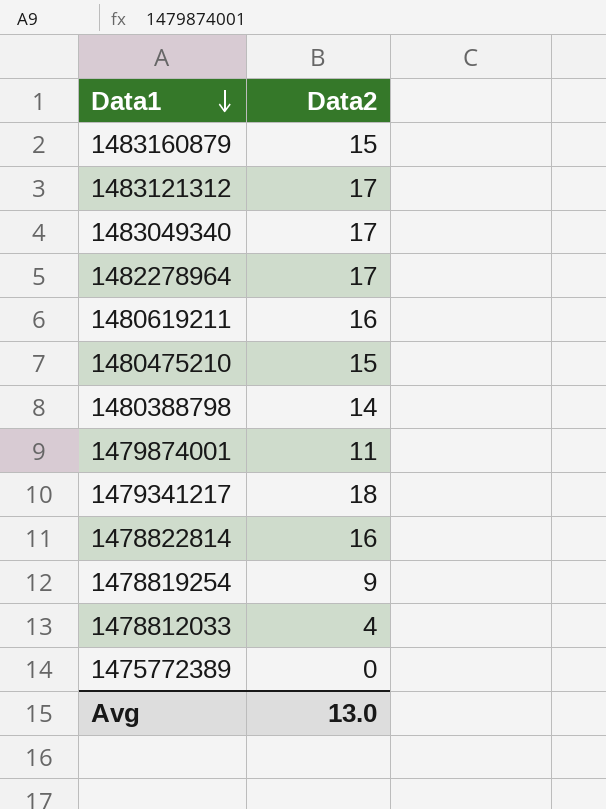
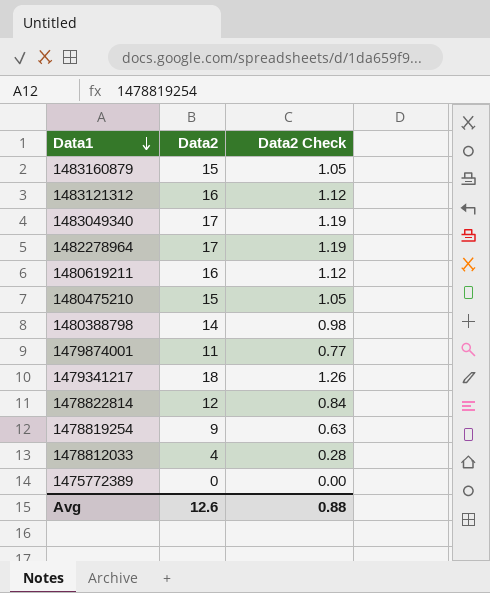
column Data2 Check | formula: none -> [Data2] * 0.07
1483121312 | Data2: 17 -> 16
1478822814 | Data2: 16 -> 12
Avg | Data2: 13.0 -> 12.6

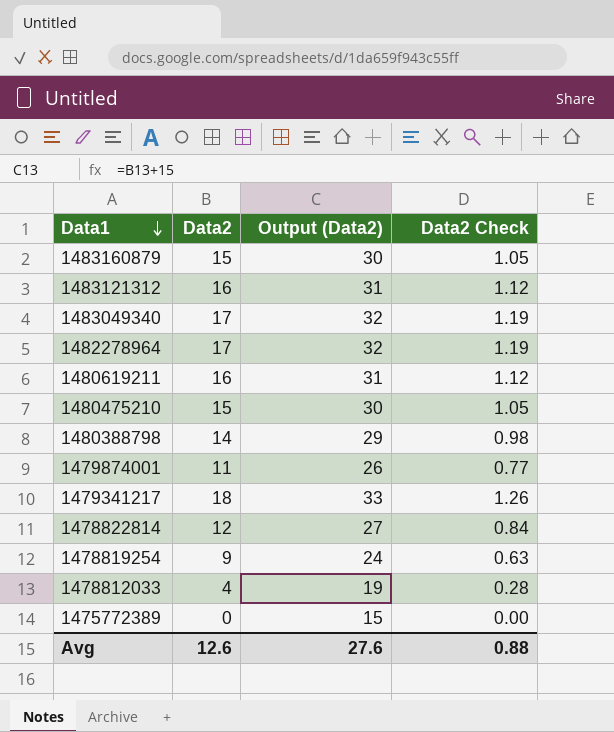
column Output (Data2) | formula: none -> [Data2] + 15

